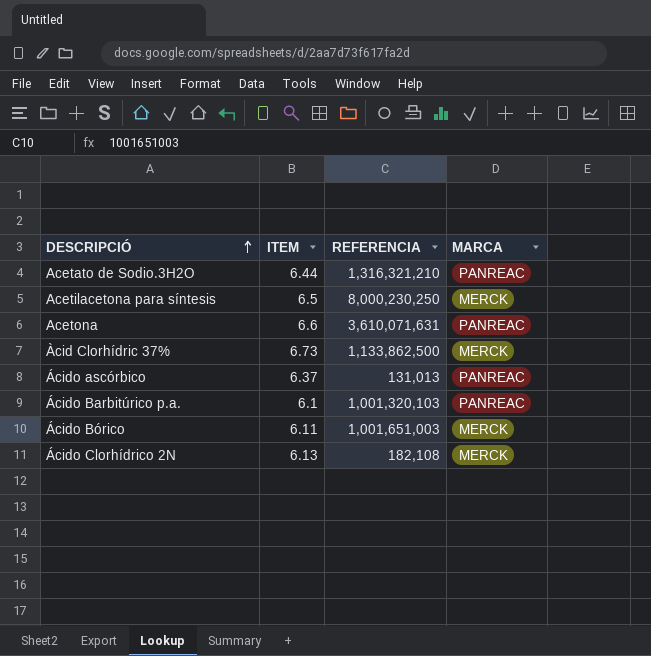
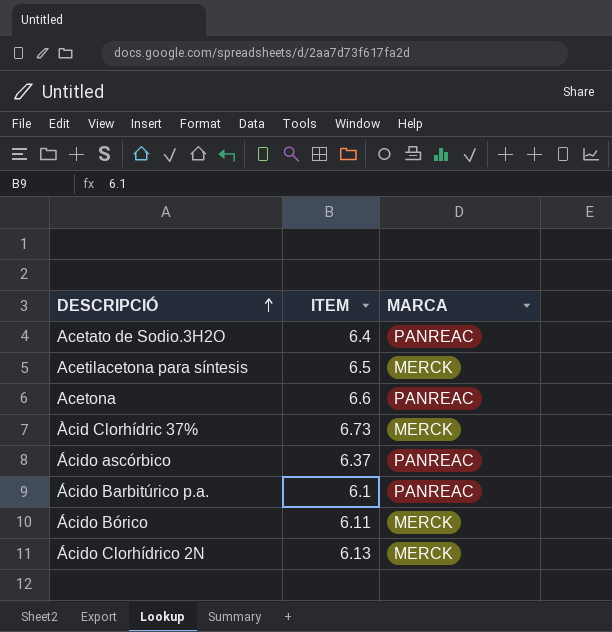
column REFERENCIA | position: 3 -> none
Acetato de Sodio.3H2O | ITEM: 6.44 -> 6.4

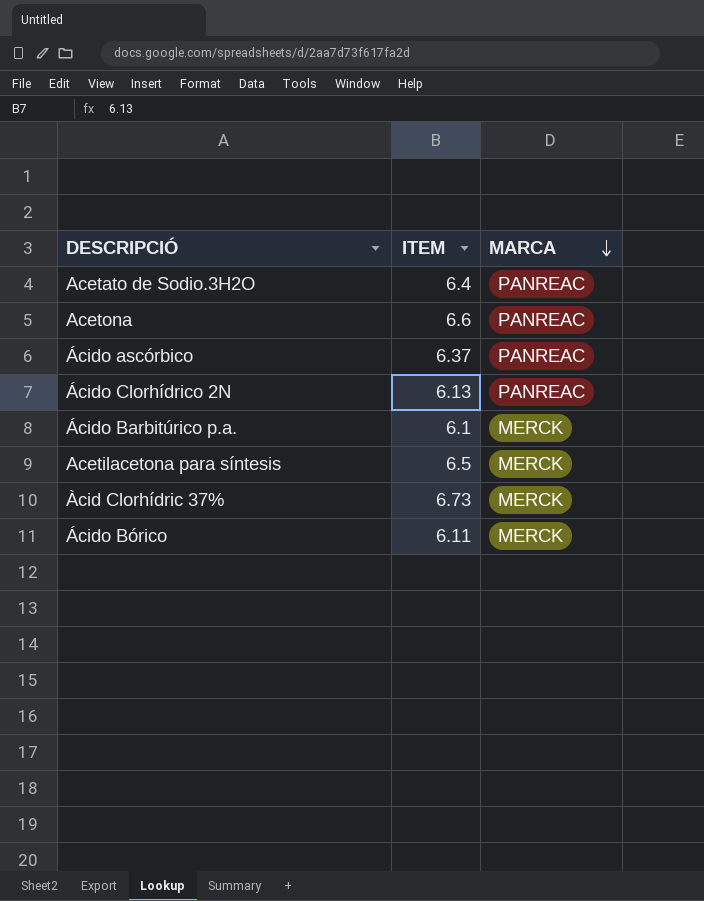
row order: DESCRIPCIÓ ascending -> MARCA descending
Ácido Clorhídrico 2N | MARCA: MERCK -> PANREAC
Ácido Barbitúrico p.a. | MARCA: PANREAC -> MERCK

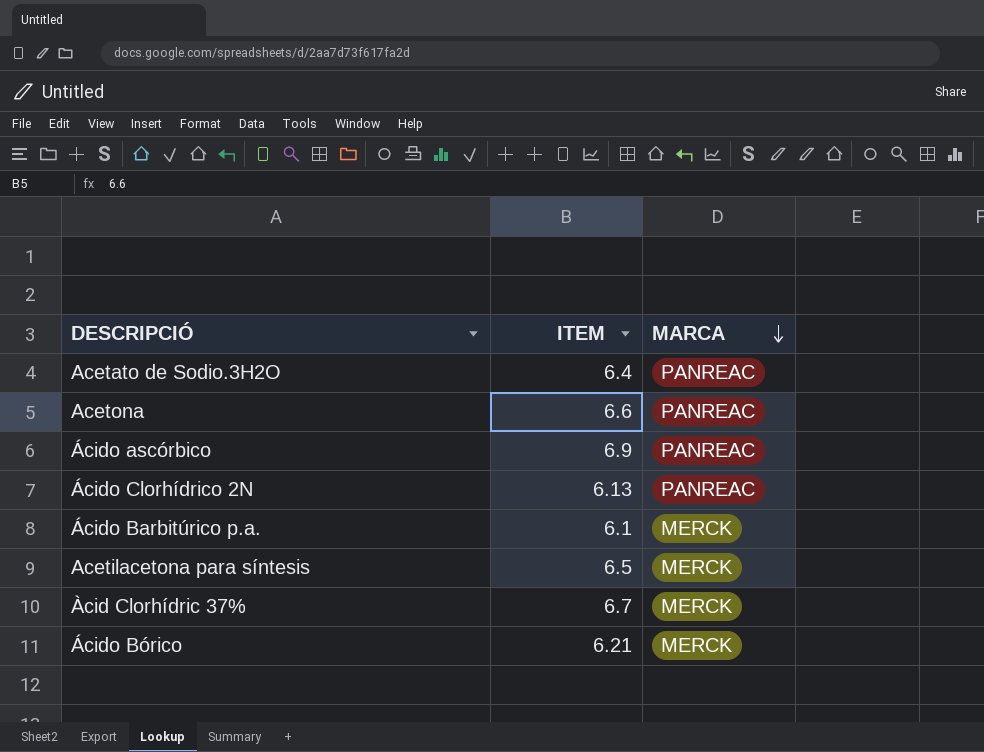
Ácido ascórbico | ITEM: 6.37 -> 6.9
Àcid Clorhídric 37% | ITEM: 6.73 -> 6.7
Ácido Bórico | ITEM: 6.11 -> 6.21

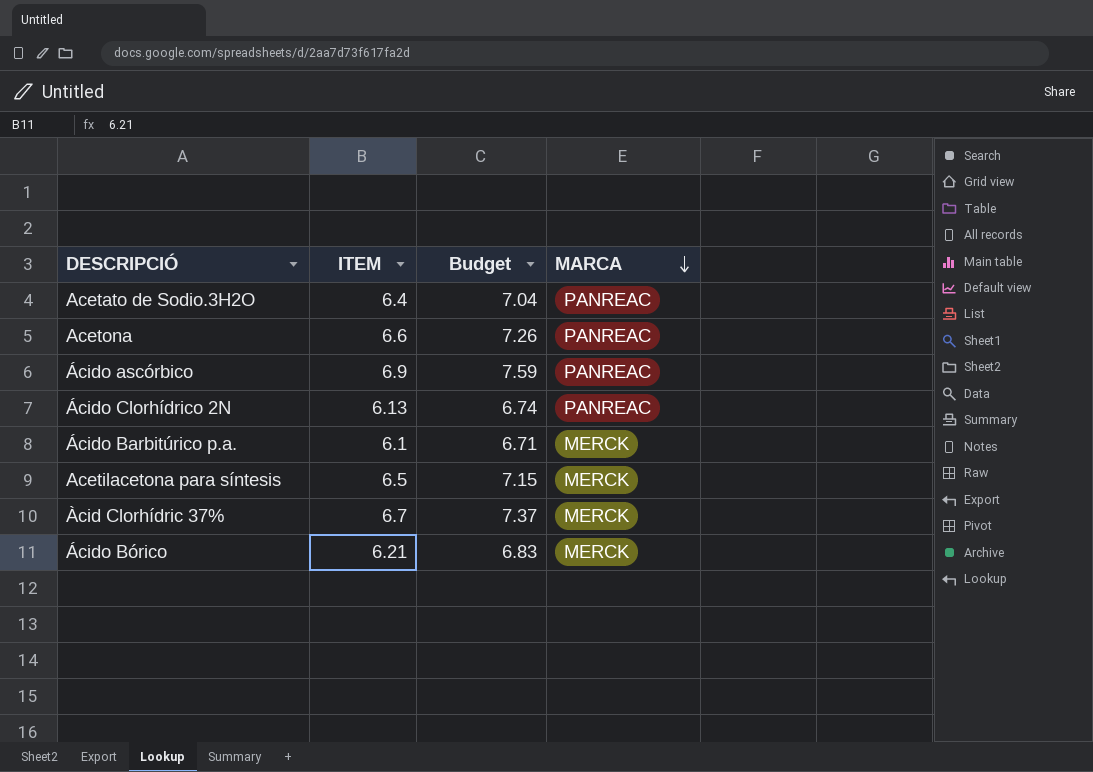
column Budget | formula: none -> [ITEM] * 1.1

